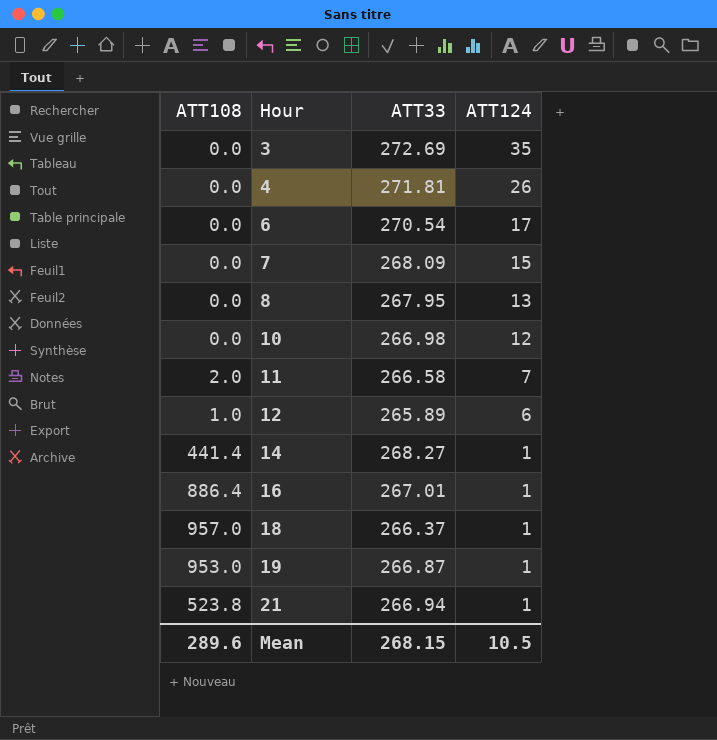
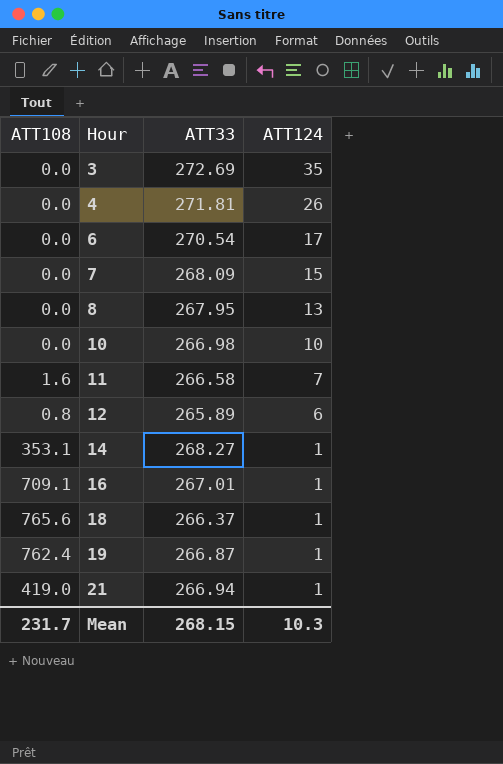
10 | ATT124: 12 -> 10
11 | ATT108: 2.0 -> 1.6
12 | ATT108: 1.0 -> 0.8
14 | ATT108: 441.4 -> 353.1
16 | ATT108: 886.4 -> 709.1
18 | ATT108: 957.0 -> 765.6
19 | ATT108: 953.0 -> 762.4
21 | ATT108: 523.8 -> 419.0
Mean | ATT108: 289.6 -> 231.7
Mean | ATT124: 10.5 -> 10.3

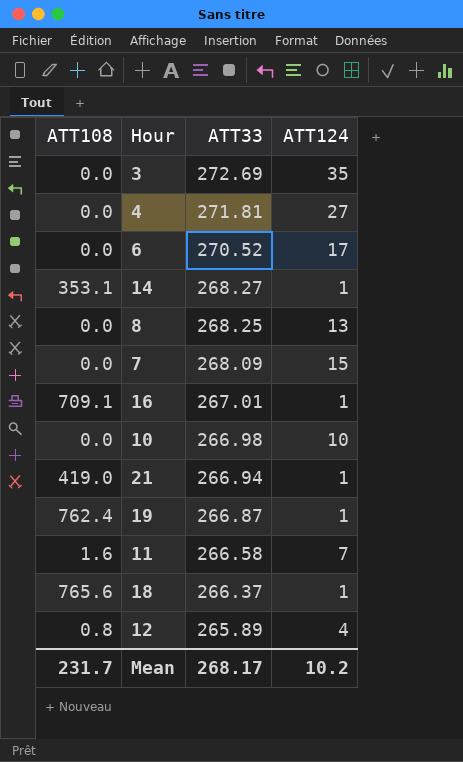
row order: Hour ascending -> ATT33 descending
4 | ATT124: 26 -> 27
6 | ATT33: 270.54 -> 270.52
8 | ATT33: 267.95 -> 268.25
12 | ATT124: 6 -> 4
Mean | ATT33: 268.15 -> 268.17
Mean | ATT124: 10.3 -> 10.2

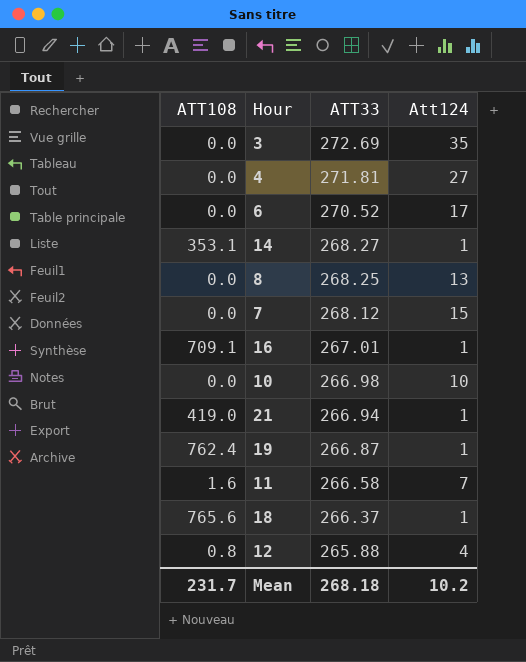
column name: ATT124 -> Att124
7 | ATT33: 268.09 -> 268.12
12 | ATT33: 265.89 -> 265.88
Mean | ATT33: 268.17 -> 268.18

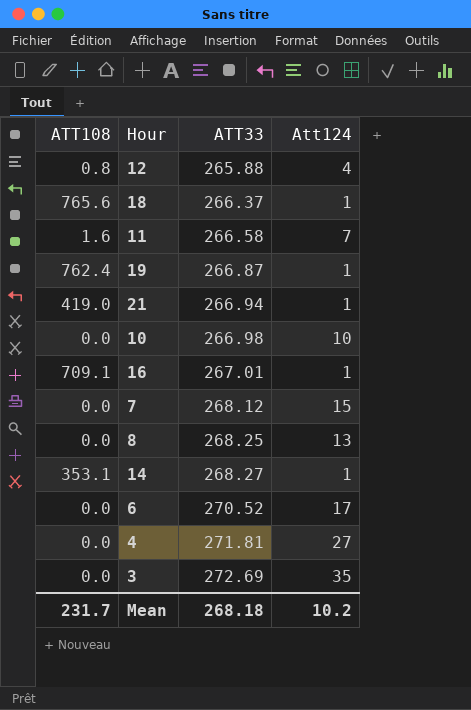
row order: ATT33 descending -> ATT33 ascending

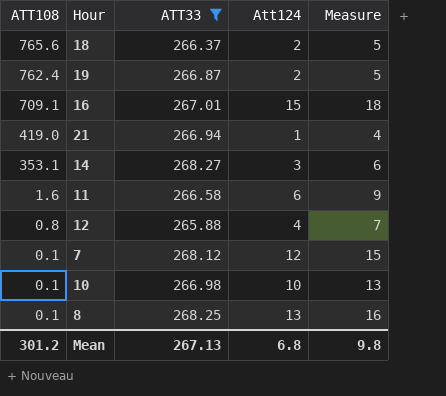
filter: none -> ATT33 <= 268.27
row order: ATT33 ascending -> ATT108 descending
column Measure | formula: none -> [Att124] + 3
18 | Att124: 1 -> 2
19 | Att124: 1 -> 2
16 | Att124: 1 -> 15
14 | Att124: 1 -> 3
11 | Att124: 7 -> 6
7 | ATT108: 0.0 -> 0.1
7 | Att124: 15 -> 12
10 | ATT108: 0.0 -> 0.1
8 | ATT108: 0.0 -> 0.1
Mean | ATT108: 231.7 -> 301.2
Mean | ATT33: 268.18 -> 267.13
Mean | Att124: 10.2 -> 6.8

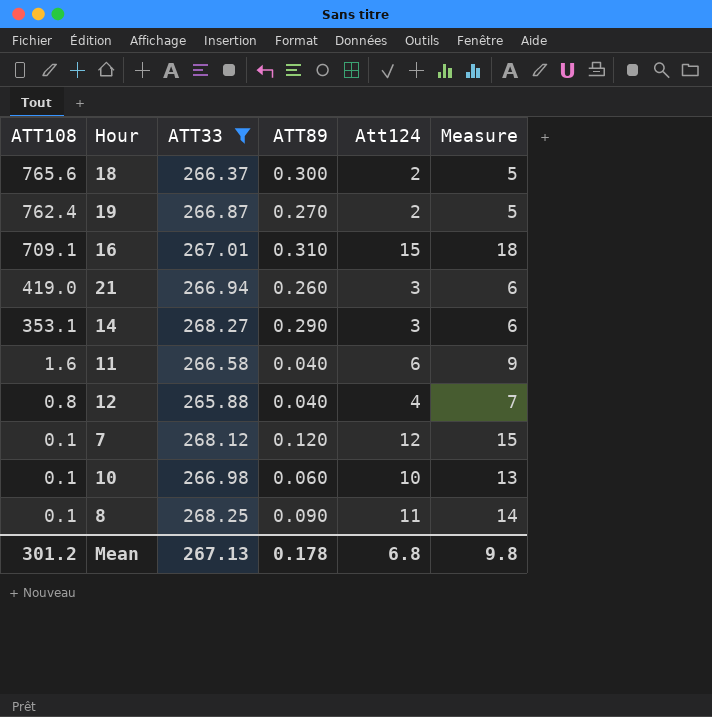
column ATT89 | position: none -> 4
21 | Att124: 1 -> 3
21 | Measure: 4 -> 6
8 | Att124: 13 -> 11
8 | Measure: 16 -> 14

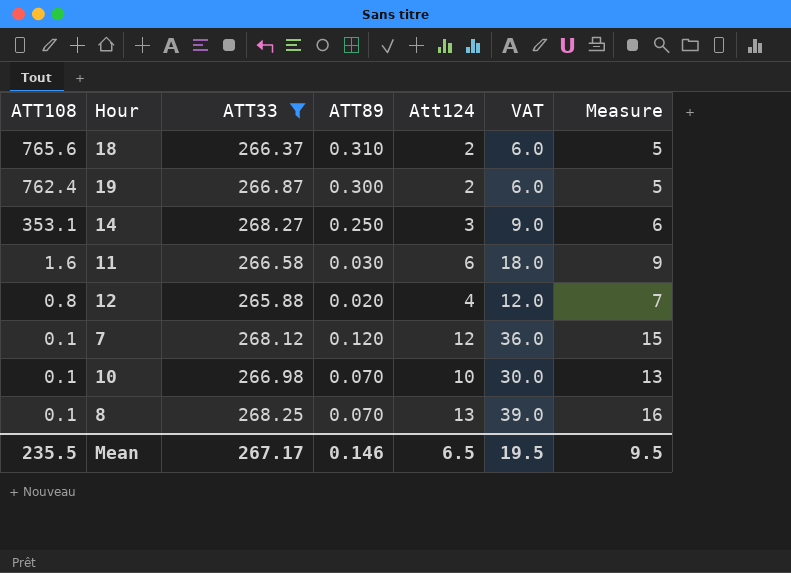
column VAT | formula: none -> [Att124] * 3
row 16: 709.1 | 267.01 | 0.310 | 15 | 18 -> none
row 21: 419.0 | 266.94 | 0.260 | 3 | 6 -> none
18 | ATT89: 0.300 -> 0.310
19 | ATT89: 0.270 -> 0.300
14 | ATT89: 0.290 -> 0.250
11 | ATT89: 0.040 -> 0.030
12 | ATT89: 0.040 -> 0.020
10 | ATT89: 0.060 -> 0.070
8 | ATT89: 0.090 -> 0.070
8 | Att124: 11 -> 13
8 | Measure: 14 -> 16
Mean | ATT108: 301.2 -> 235.5
Mean | ATT33: 267.13 -> 267.17
Mean | ATT89: 0.178 -> 0.146
Mean | Att124: 6.8 -> 6.5
Mean | Measure: 9.8 -> 9.5

